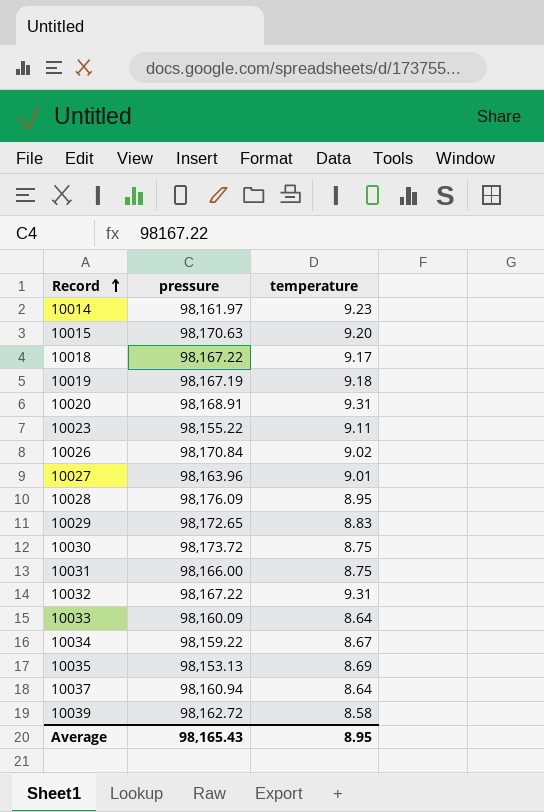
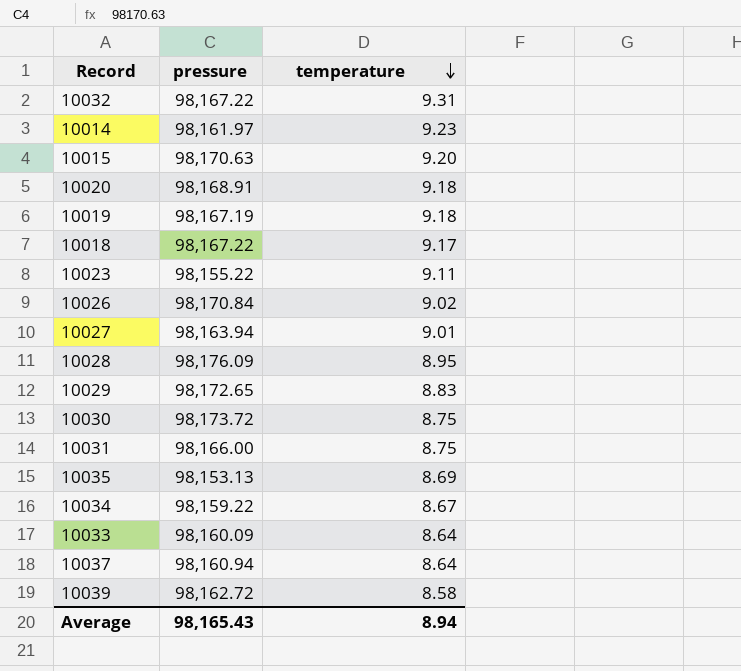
row order: Record ascending -> temperature descending
10020 | temperature: 9.31 -> 9.18
10027 | pressure: 98,163.96 -> 98,163.94
Average | temperature: 8.95 -> 8.94

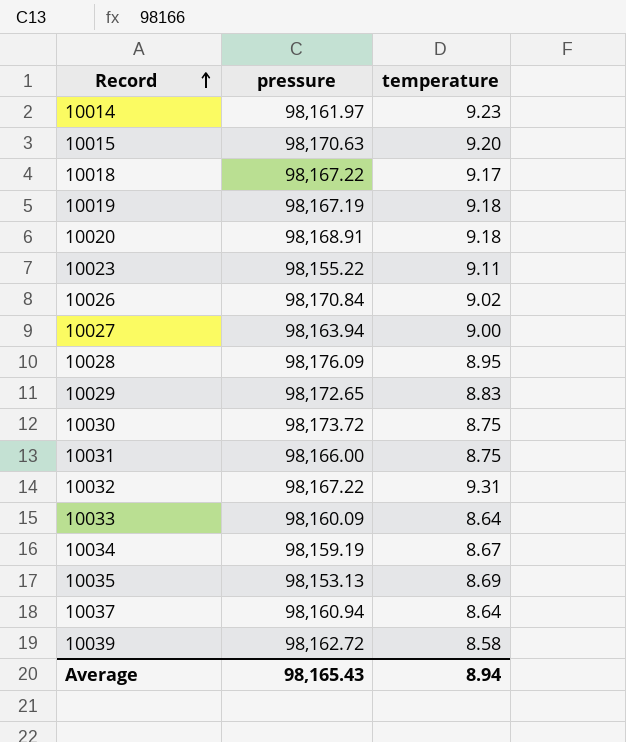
row order: temperature descending -> Record ascending
10027 | temperature: 9.01 -> 9.00
10034 | pressure: 98,159.22 -> 98,159.19

